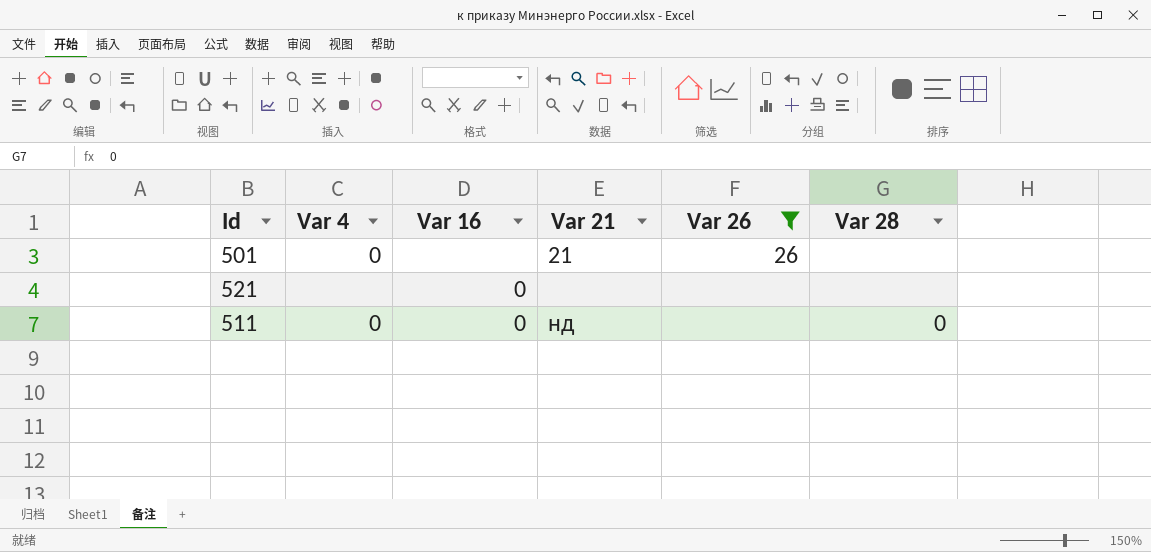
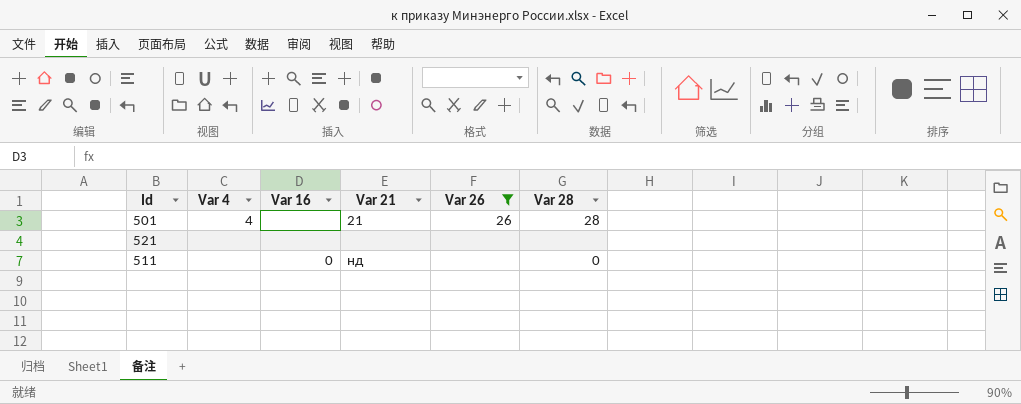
501 | Var 4: 0 -> 4
501 | Var 28: none -> 28
521 | Var 16: 0 -> none
511 | Var 4: 0 -> none

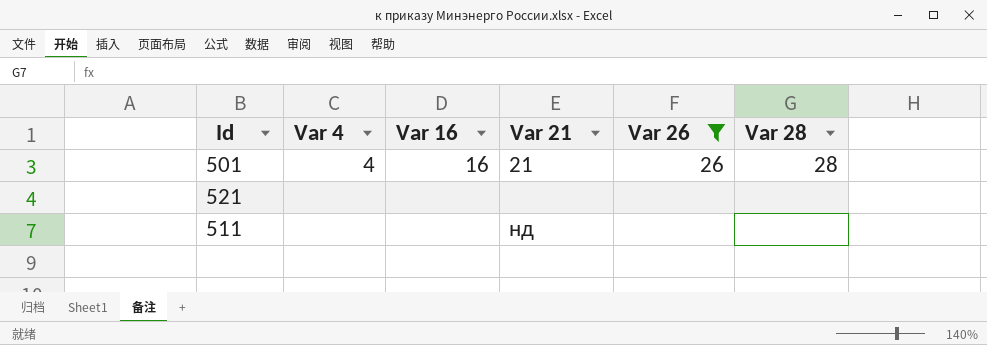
501 | Var 16: none -> 16
511 | Var 16: 0 -> none
511 | Var 28: 0 -> none

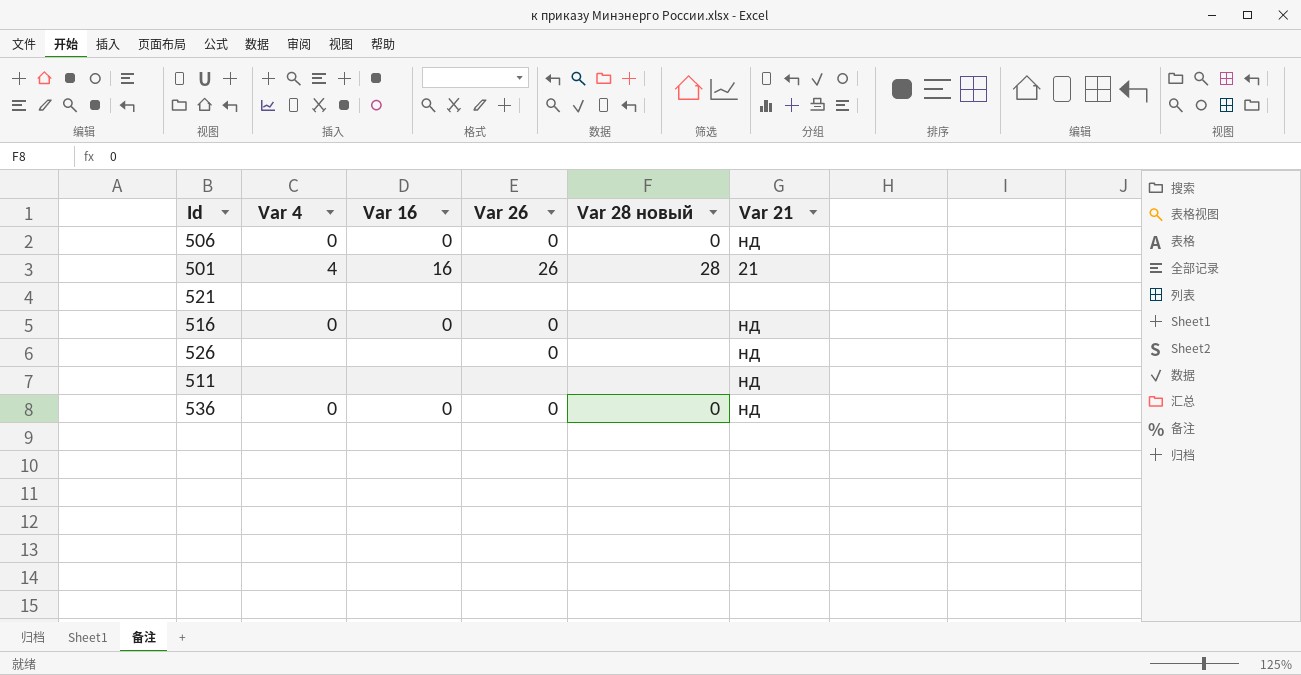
filter: Var 26 != 0 -> none
column name: Var 28 -> Var 28 новый
column Var 21 | position: 4 -> 6

